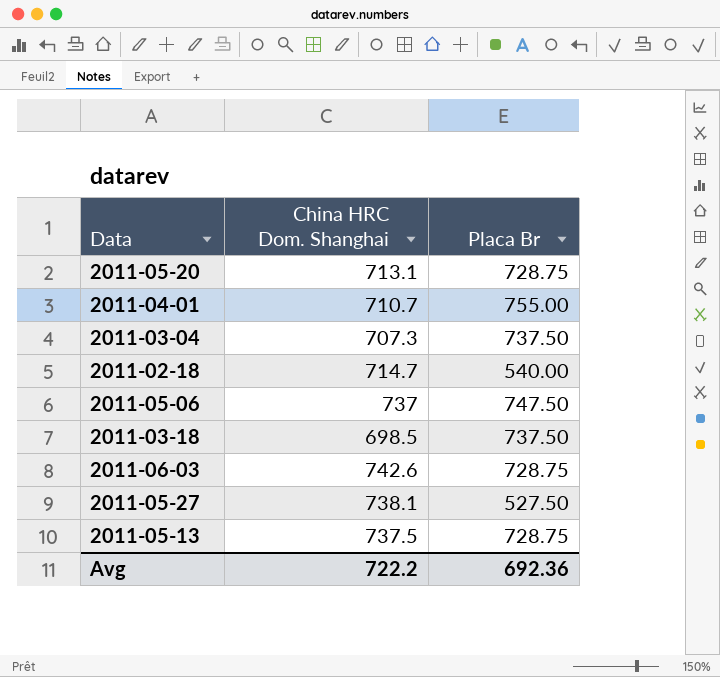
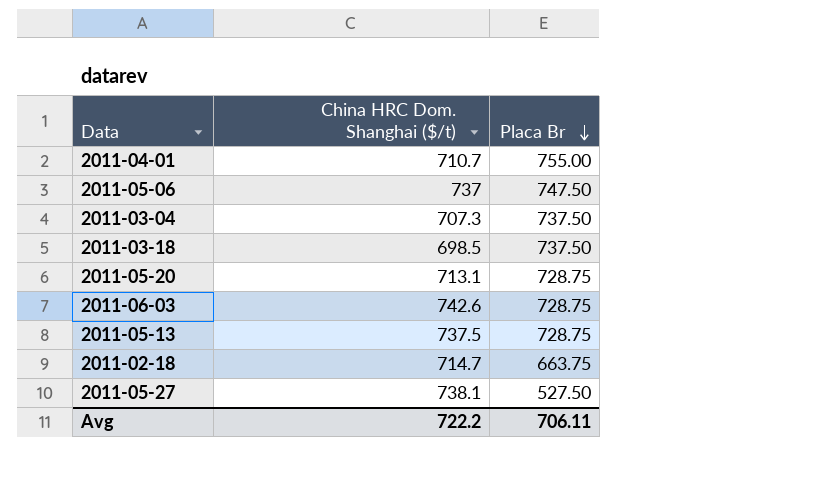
row order: none -> Placa Br descending
column name: China HRC Dom. Shanghai -> China HRC Dom. Shanghai ($/t)
2011-02-18 | Placa Br: 540.00 -> 663.75
Avg | Placa Br: 692.36 -> 706.11

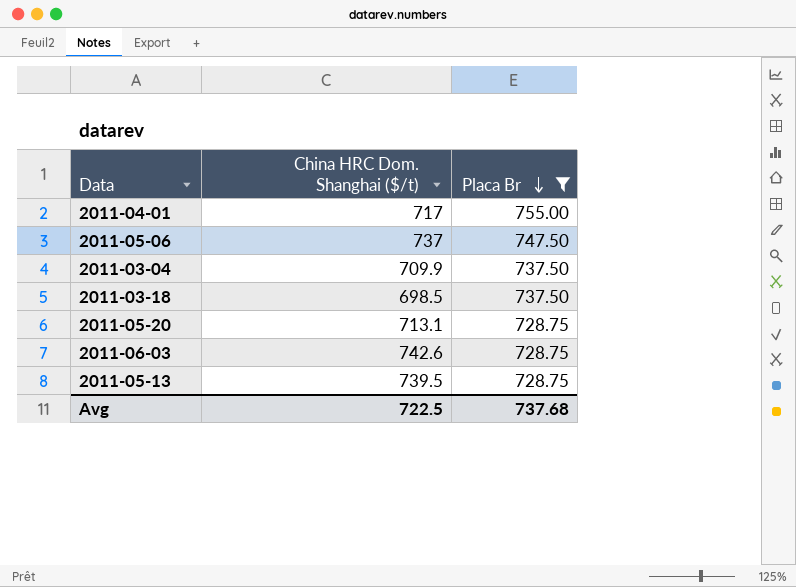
filter: none -> Placa Br >= 728.75
2011-04-01 | China HRC Dom. Shanghai ($/t): 710.7 -> 717
2011-03-04 | China HRC Dom. Shanghai ($/t): 707.3 -> 709.9
2011-05-13 | China HRC Dom. Shanghai ($/t): 737.5 -> 739.5
Avg | China HRC Dom. Shanghai ($/t): 722.2 -> 722.5
Avg | Placa Br: 706.11 -> 737.68

